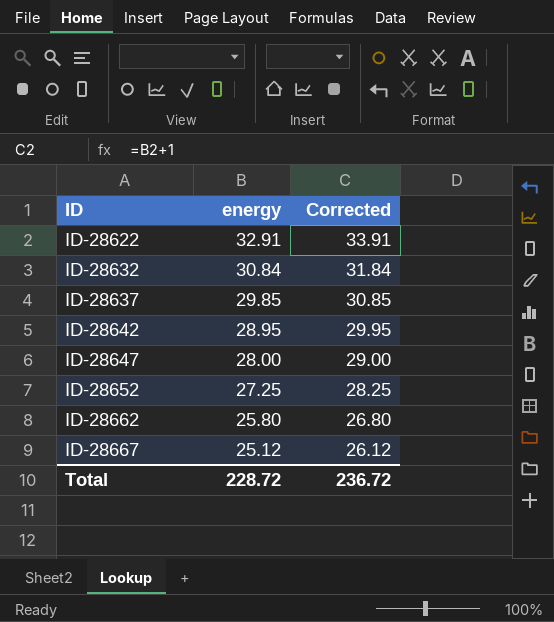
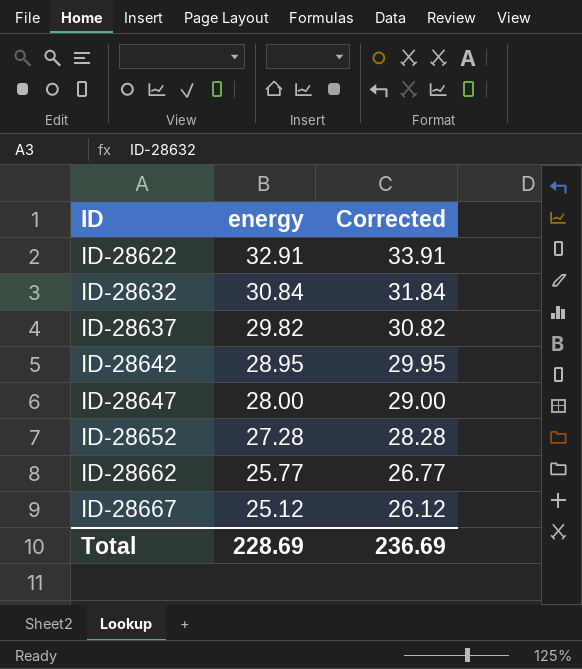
ID-28637 | energy: 29.85 -> 29.82
ID-28637 | Corrected: 30.85 -> 30.82
ID-28652 | energy: 27.25 -> 27.28
ID-28652 | Corrected: 28.25 -> 28.28
ID-28662 | energy: 25.80 -> 25.77
ID-28662 | Corrected: 26.80 -> 26.77
Total | energy: 228.72 -> 228.69
Total | Corrected: 236.72 -> 236.69

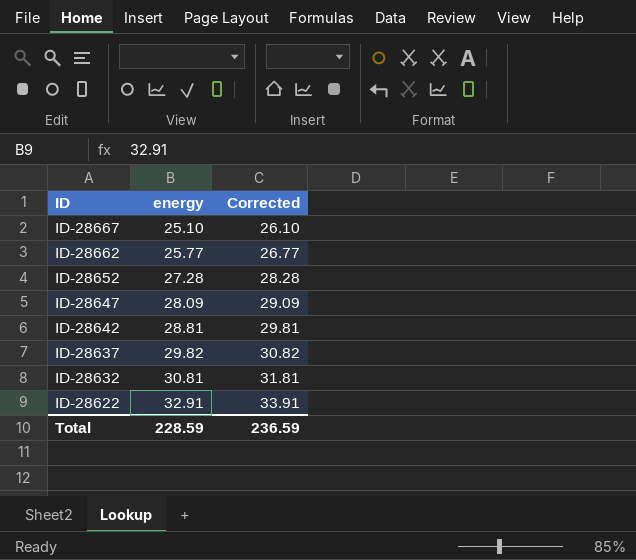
row order: ID ascending -> ID descending
ID-28667 | energy: 25.12 -> 25.10
ID-28667 | Corrected: 26.12 -> 26.10
ID-28647 | energy: 28.00 -> 28.09
ID-28647 | Corrected: 29.00 -> 29.09
ID-28642 | energy: 28.95 -> 28.81
ID-28642 | Corrected: 29.95 -> 29.81
ID-28632 | energy: 30.84 -> 30.81
ID-28632 | Corrected: 31.84 -> 31.81
Total | energy: 228.69 -> 228.59
Total | Corrected: 236.69 -> 236.59

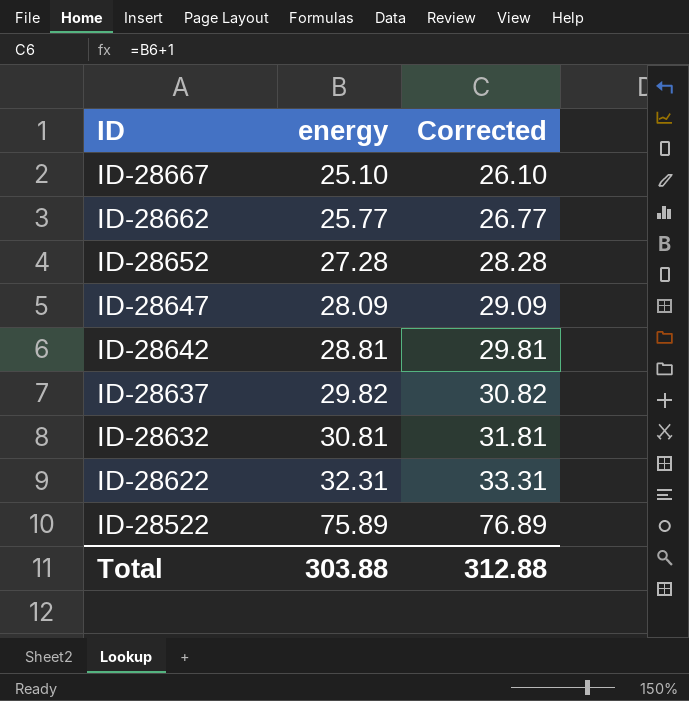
ID-28622 | energy: 32.91 -> 32.31
ID-28622 | Corrected: 33.91 -> 33.31
row ID-28522: none -> 75.89 | 76.89
Total | energy: 228.59 -> 303.88
Total | Corrected: 236.59 -> 312.88

